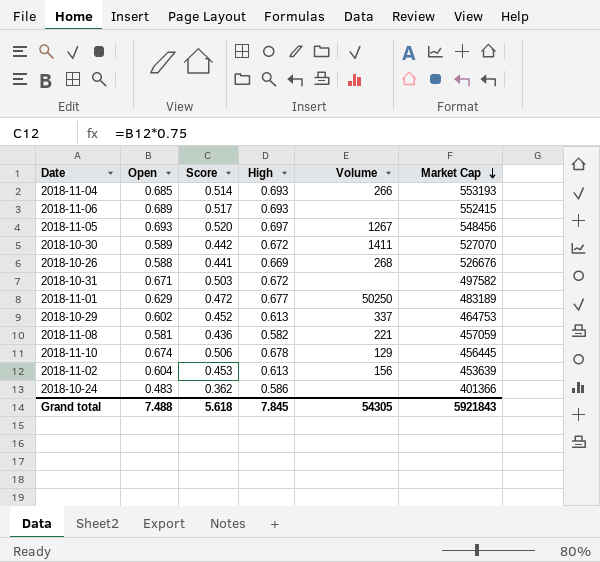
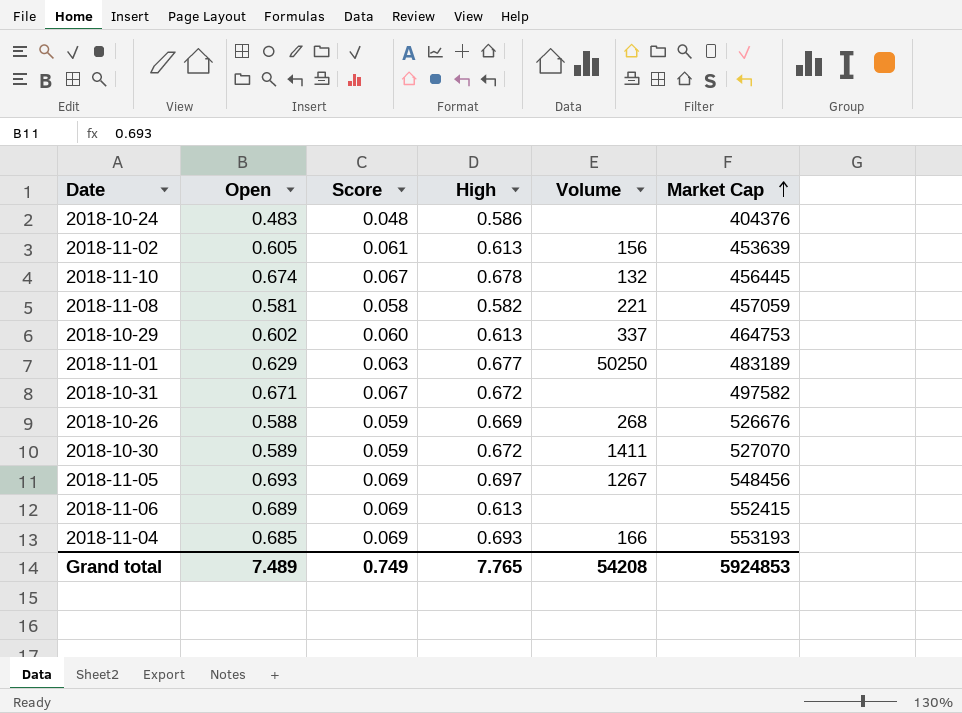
row order: Market Cap descending -> Market Cap ascending
column Score | formula: [Open] * 0.75 -> [Open] * 0.1
2018-10-24 | Market Cap: 401366 -> 404376
2018-11-02 | Open: 0.604 -> 0.605
2018-11-10 | Volume: 129 -> 132
2018-11-06 | High: 0.693 -> 0.613
2018-11-04 | Volume: 266 -> 166
Grand total | Open: 7.488 -> 7.489
Grand total | Score: 5.618 -> 0.749
Grand total | High: 7.845 -> 7.765
Grand total | Volume: 54305 -> 54208
Grand total | Market Cap: 5921843 -> 5924853

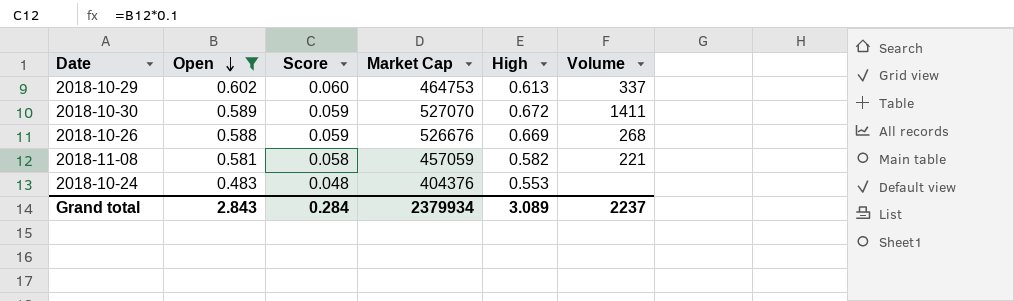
filter: none -> Open <= 0.602
row order: Market Cap ascending -> Open descending
column Market Cap | position: 6 -> 4
2018-10-24 | High: 0.586 -> 0.553
Grand total | Open: 7.489 -> 2.843
Grand total | Score: 0.749 -> 0.284
Grand total | Market Cap: 5924853 -> 2379934
Grand total | High: 7.765 -> 3.089
Grand total | Volume: 54208 -> 2237

